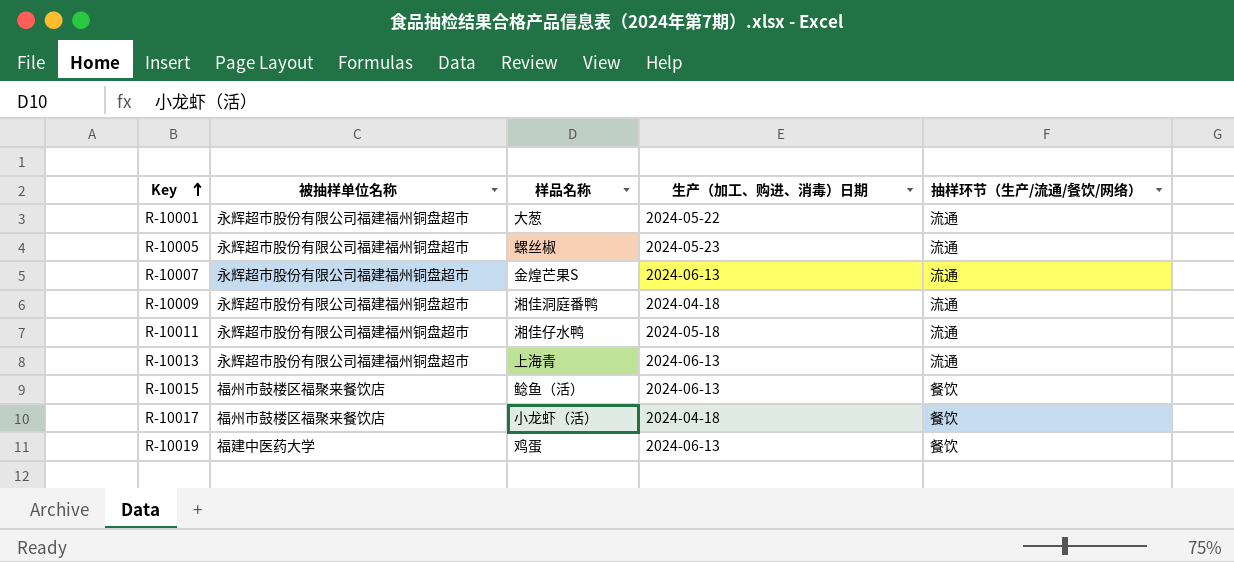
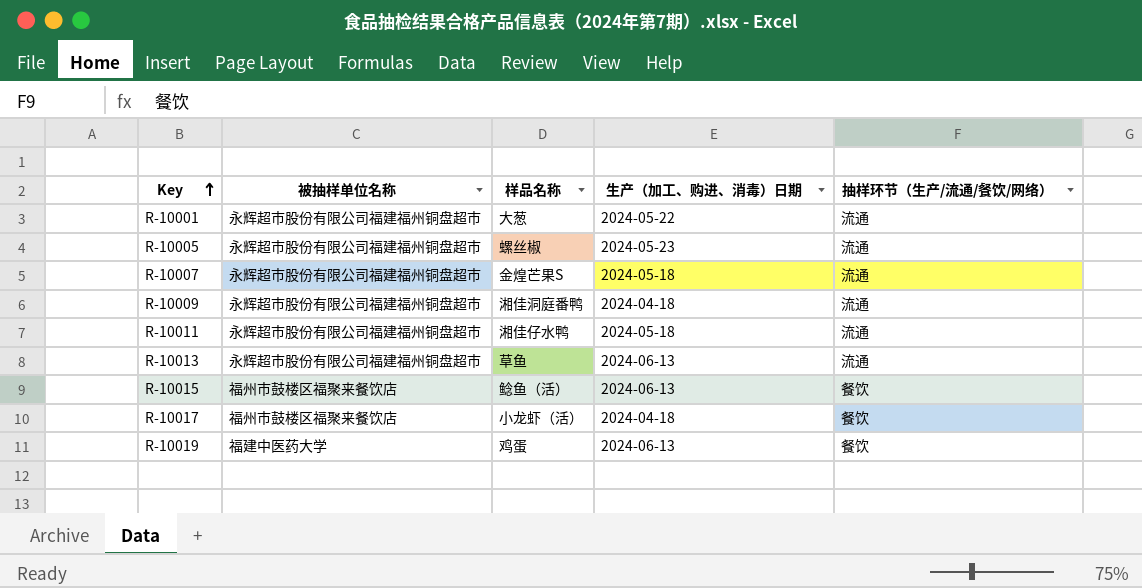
R-10007 | 生产（加工、购进、消毒）日期: 2024-06-13 -> 2024-05-18
R-10013 | 样品名称: 上海青 -> 草鱼

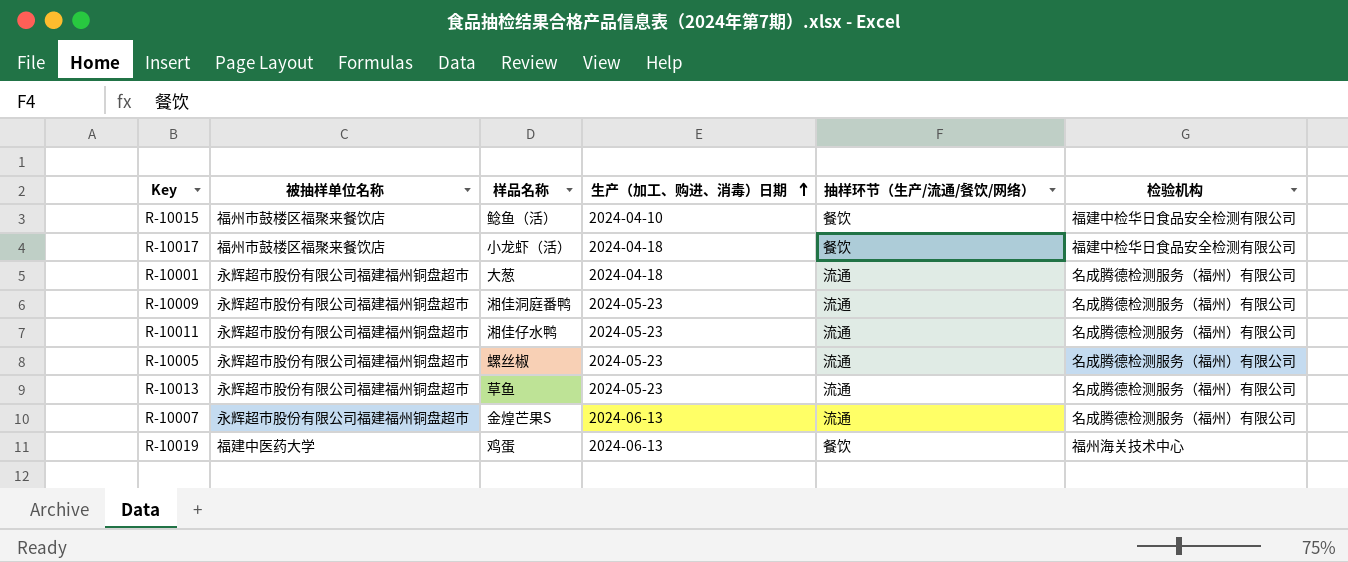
row order: Key ascending -> 生产（加工、购进、消毒）日期 ascending
column 检验机构 | position: none -> 6
R-10015 | 生产（加工、购进、消毒）日期: 2024-06-13 -> 2024-04-10
R-10001 | 生产（加工、购进、消毒）日期: 2024-05-22 -> 2024-04-18
R-10009 | 生产（加工、购进、消毒）日期: 2024-04-18 -> 2024-05-23
R-10011 | 生产（加工、购进、消毒）日期: 2024-05-18 -> 2024-05-23
R-10013 | 生产（加工、购进、消毒）日期: 2024-06-13 -> 2024-05-23
R-10007 | 生产（加工、购进、消毒）日期: 2024-05-18 -> 2024-06-13

